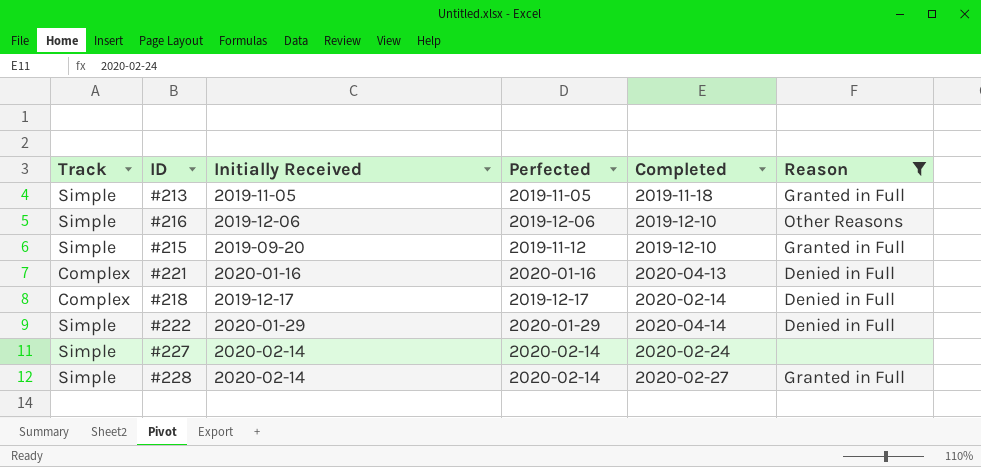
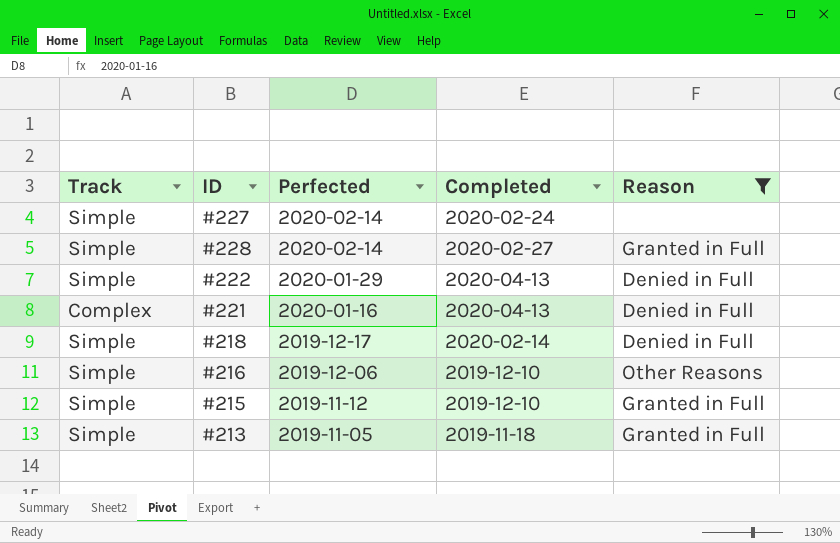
row order: none -> Perfected descending
column Initially Received | position: 3 -> none
#222 | Completed: 2020-04-14 -> 2020-04-13
#218 | Track: Complex -> Simple

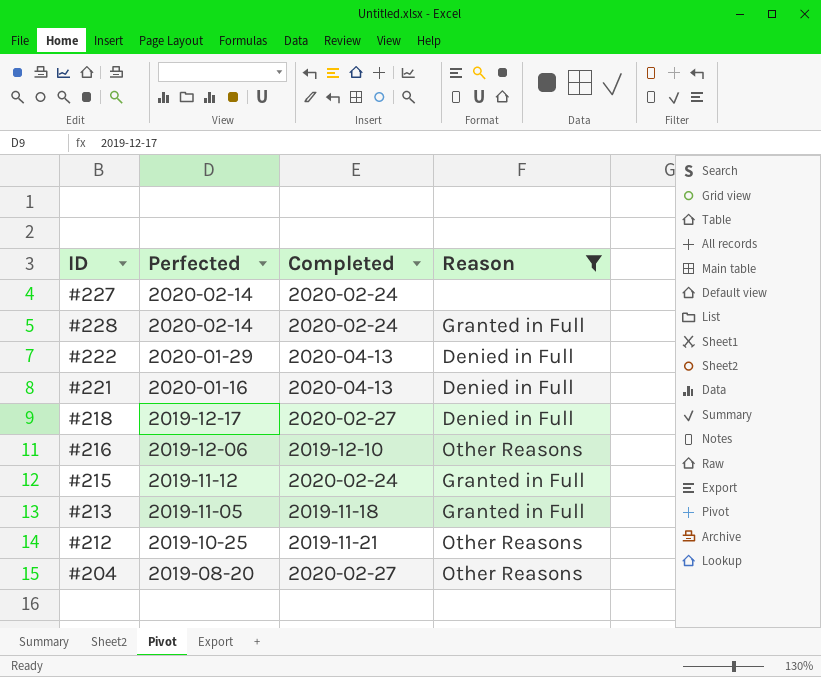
column Track | position: 1 -> none
#228 | Completed: 2020-02-27 -> 2020-02-24
#218 | Completed: 2020-02-14 -> 2020-02-27
#215 | Completed: 2019-12-10 -> 2020-02-24
row #212: none -> 2019-10-25 | 2019-11-21 | Other Reasons
row #204: none -> 2019-08-20 | 2020-02-27 | Other Reasons

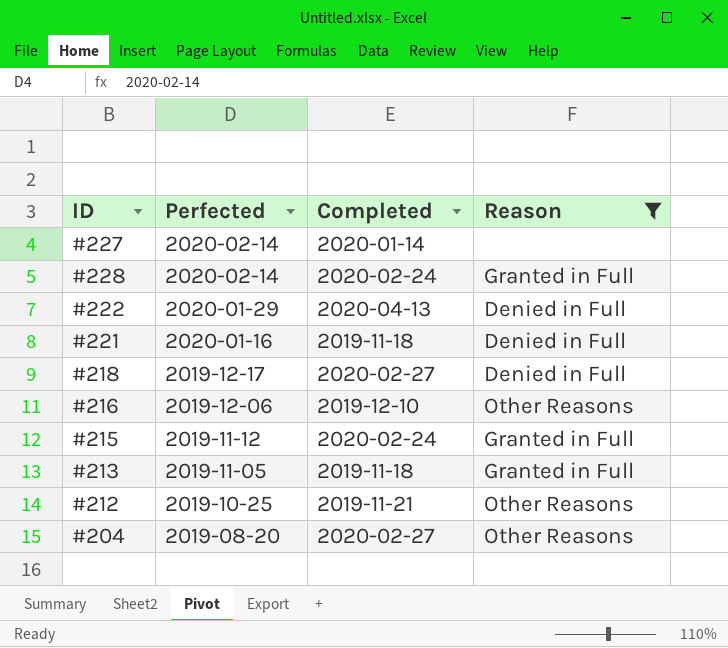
#227 | Completed: 2020-02-24 -> 2020-01-14
#221 | Completed: 2020-04-13 -> 2019-11-18

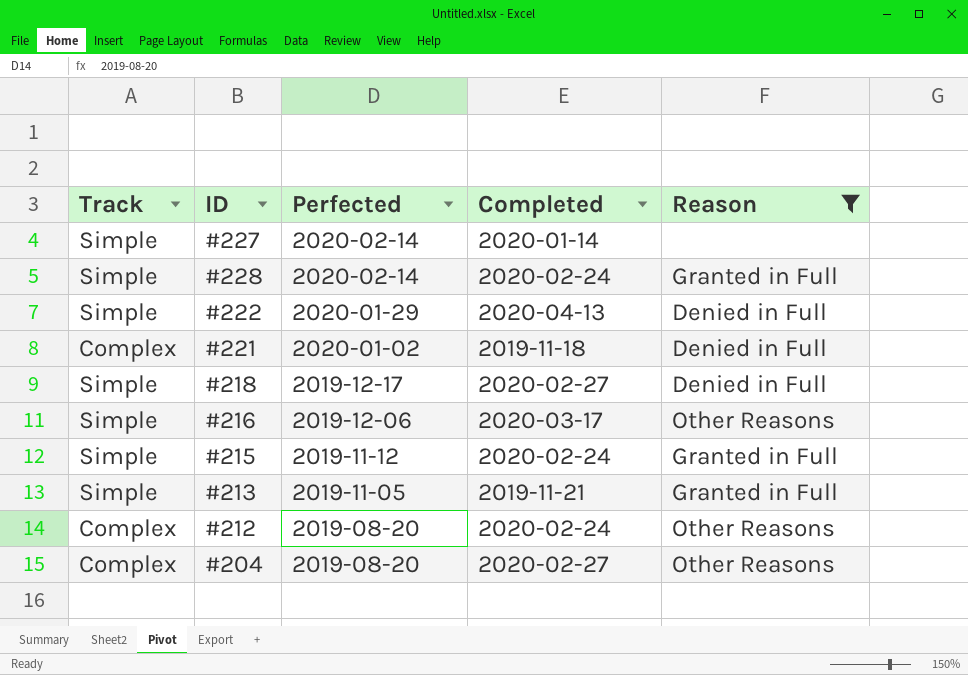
column Track | position: none -> 1
#221 | Perfected: 2020-01-16 -> 2020-01-02
#216 | Completed: 2019-12-10 -> 2020-03-17
#213 | Completed: 2019-11-18 -> 2019-11-21
#212 | Perfected: 2019-10-25 -> 2019-08-20
#212 | Completed: 2019-11-21 -> 2020-02-24

